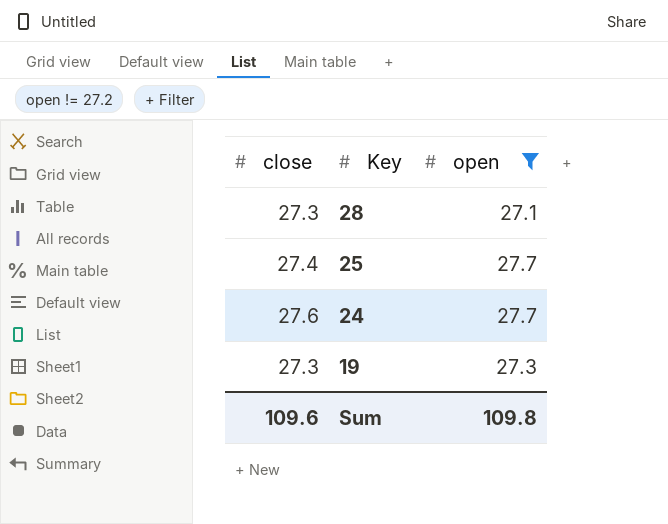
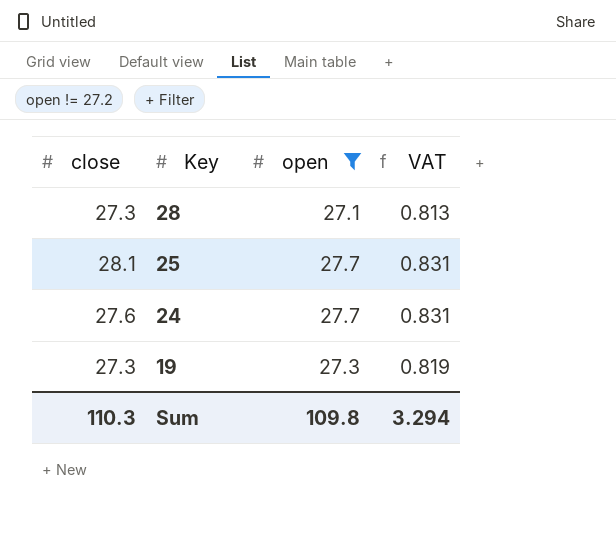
column VAT | formula: none -> [open] * 0.03
25 | close: 27.4 -> 28.1
Sum | close: 109.6 -> 110.3

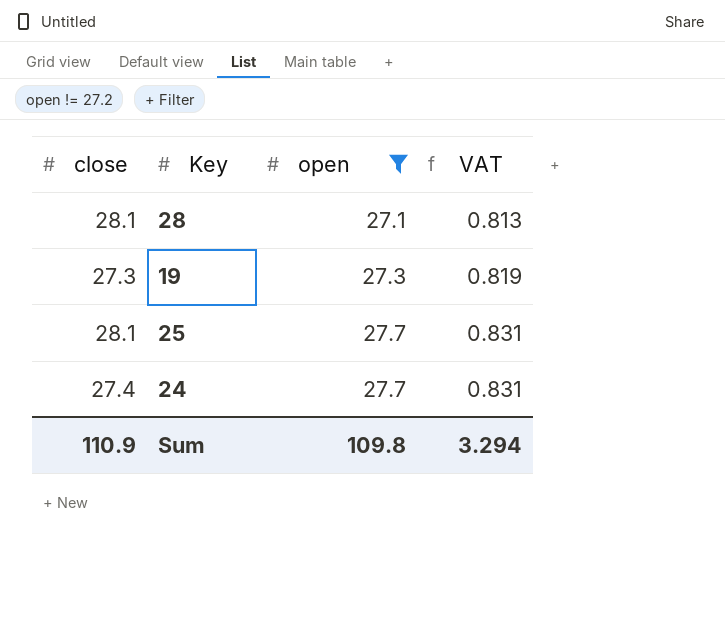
row order: Key descending -> open ascending
28 | close: 27.3 -> 28.1
24 | close: 27.6 -> 27.4
Sum | close: 110.3 -> 110.9

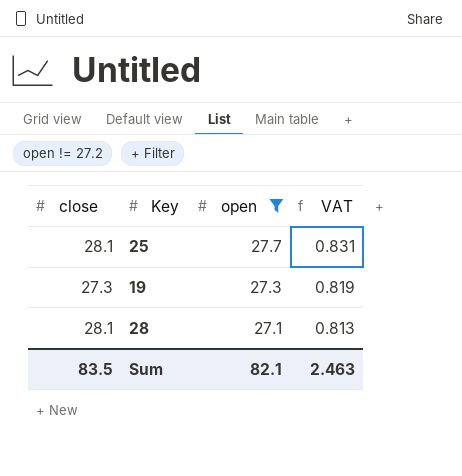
row order: open ascending -> open descending
row 24: 27.4 | 27.7 | 0.831 -> none
Sum | close: 110.9 -> 83.5
Sum | open: 109.8 -> 82.1
Sum | VAT: 3.294 -> 2.463

